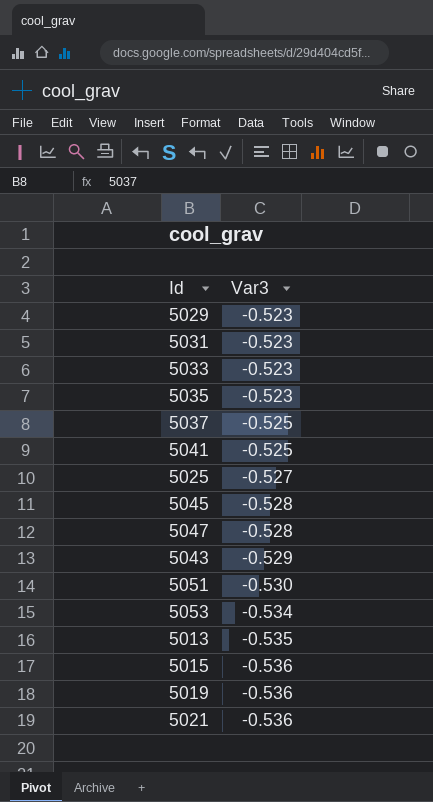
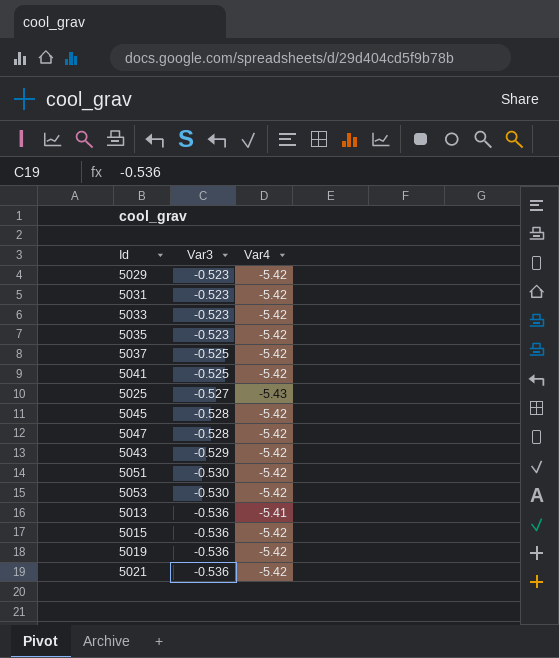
column Var4 | position: none -> 3
5053 | Var3: -0.534 -> -0.530
5013 | Var3: -0.535 -> -0.536

